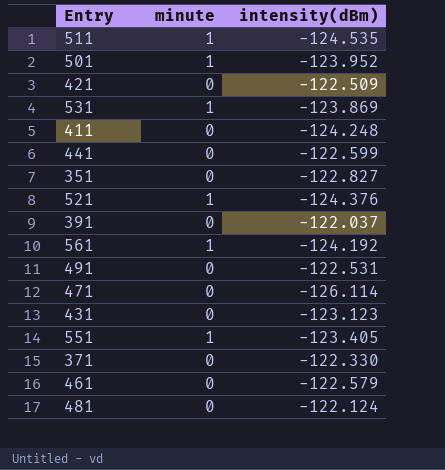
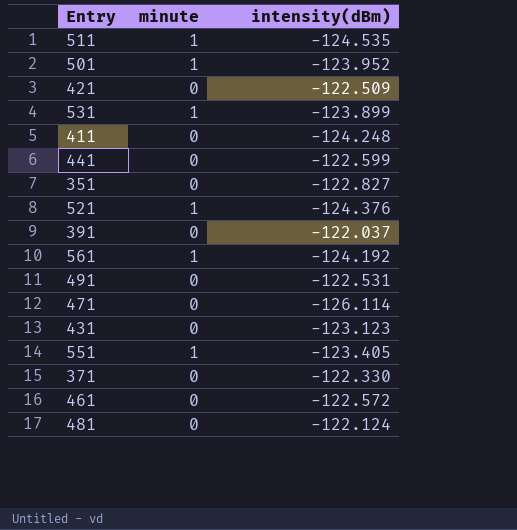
531 | intensity(dBm): -123.869 -> -123.899
461 | intensity(dBm): -122.579 -> -122.572

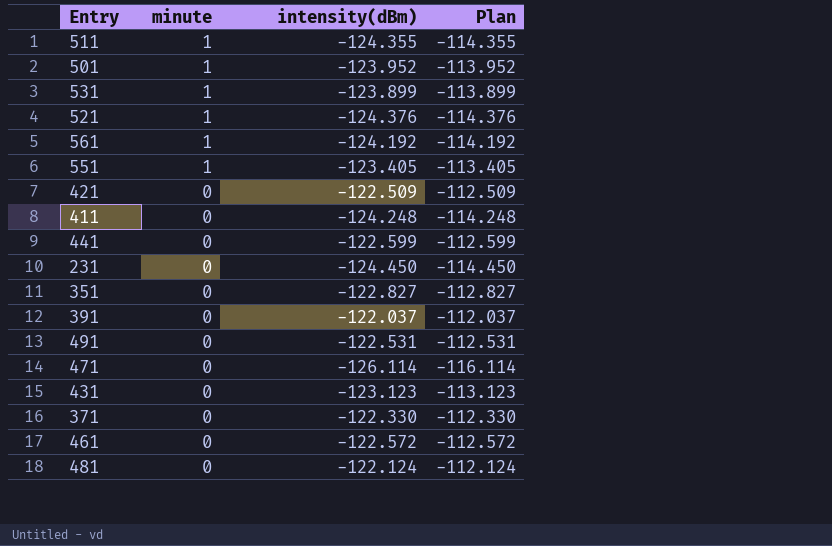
row order: none -> minute descending
column Plan | formula: none -> [intensity(dBm)] + 10
511 | intensity(dBm): -124.535 -> -124.355
row 231: none -> 0 | -124.450 | -114.450

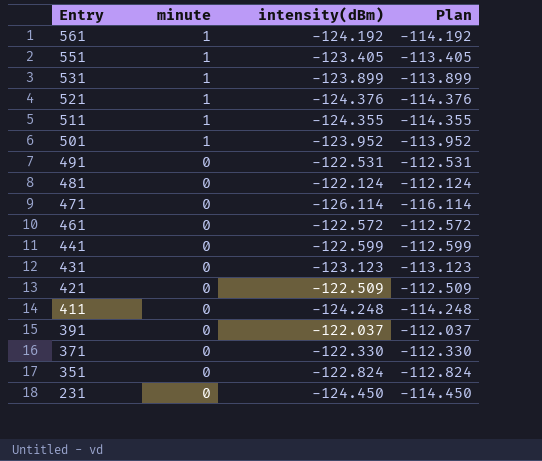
row order: minute descending -> Entry descending
351 | intensity(dBm): -122.827 -> -122.824
351 | Plan: -112.827 -> -112.824

